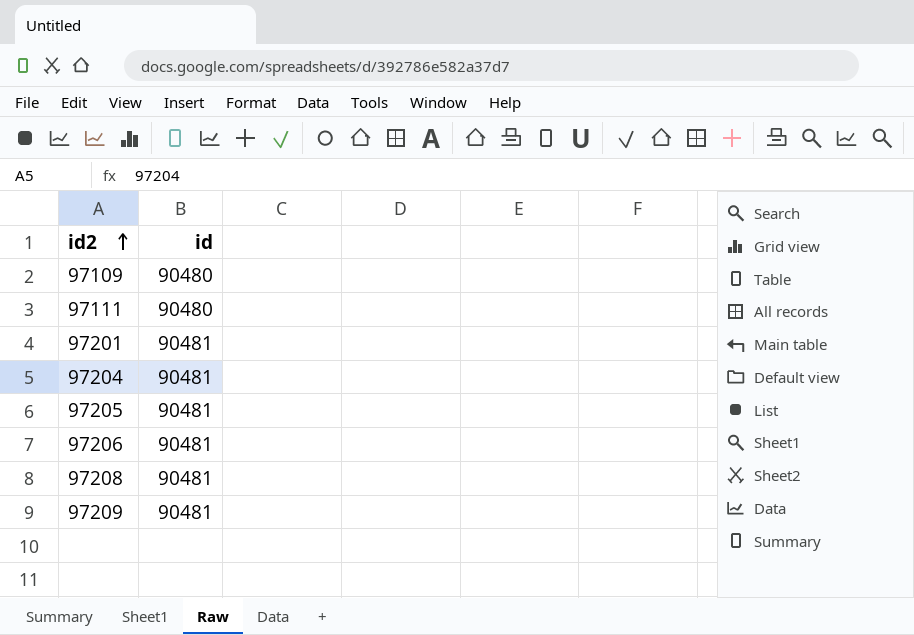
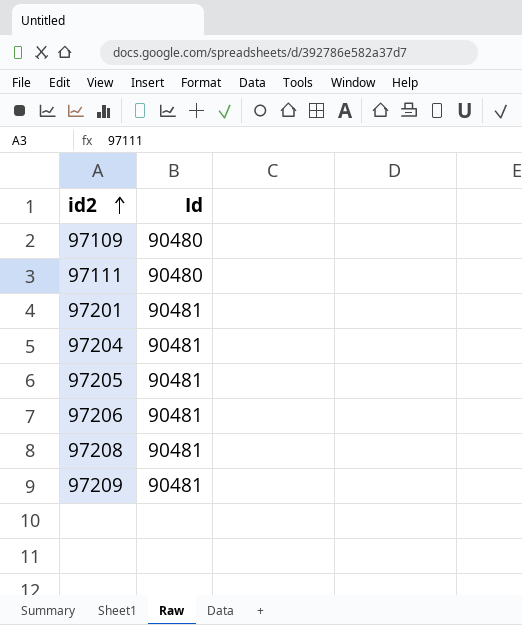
column name: id -> Id

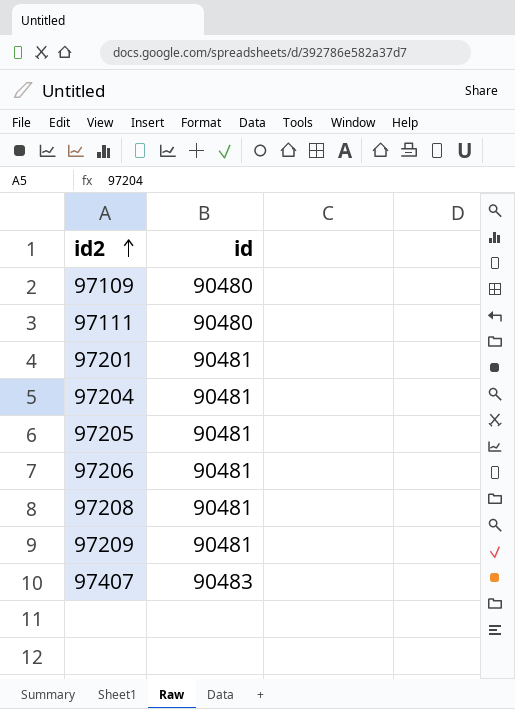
column name: Id -> id
row 97407: none -> 90483

